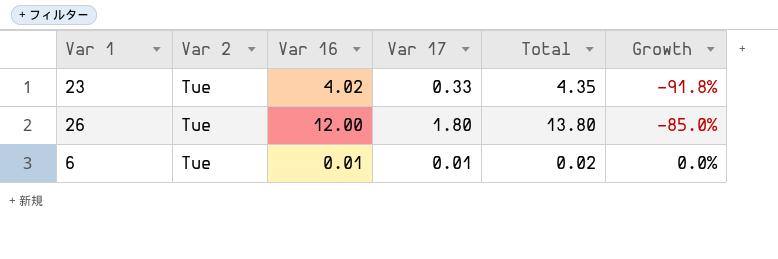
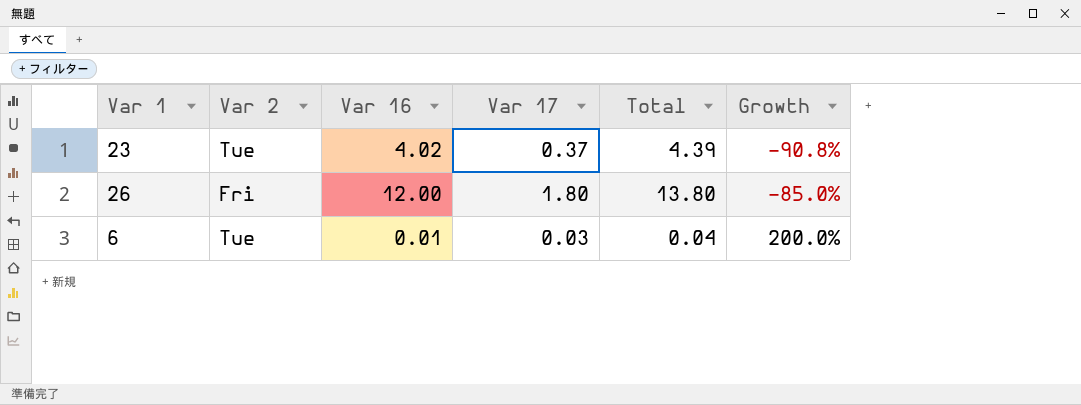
23 | Var 17: 0.33 -> 0.37
23 | Total: 4.35 -> 4.39
23 | Growth: -91.8% -> -90.8%
26 | Var 2: Tue -> Fri
6 | Var 17: 0.01 -> 0.03
6 | Total: 0.02 -> 0.04
6 | Growth: 0.0% -> 200.0%

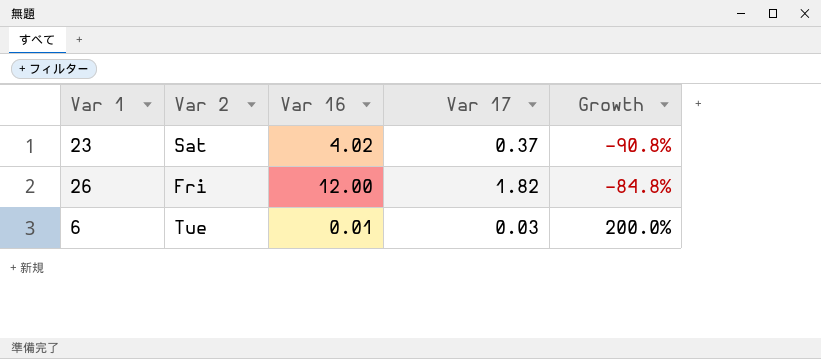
column Total | formula: [Var 16] + [Var 17] -> none
23 | Var 2: Tue -> Sat
26 | Var 17: 1.80 -> 1.82
26 | Growth: -85.0% -> -84.8%

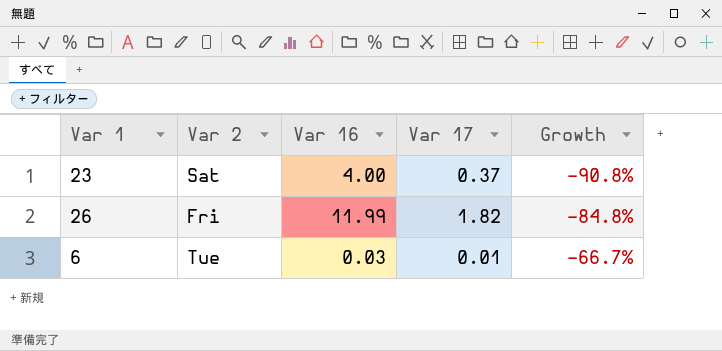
23 | Var 16: 4.02 -> 4.00
26 | Var 16: 12.00 -> 11.99
6 | Var 16: 0.01 -> 0.03
6 | Var 17: 0.03 -> 0.01
6 | Growth: 200.0% -> -66.7%

